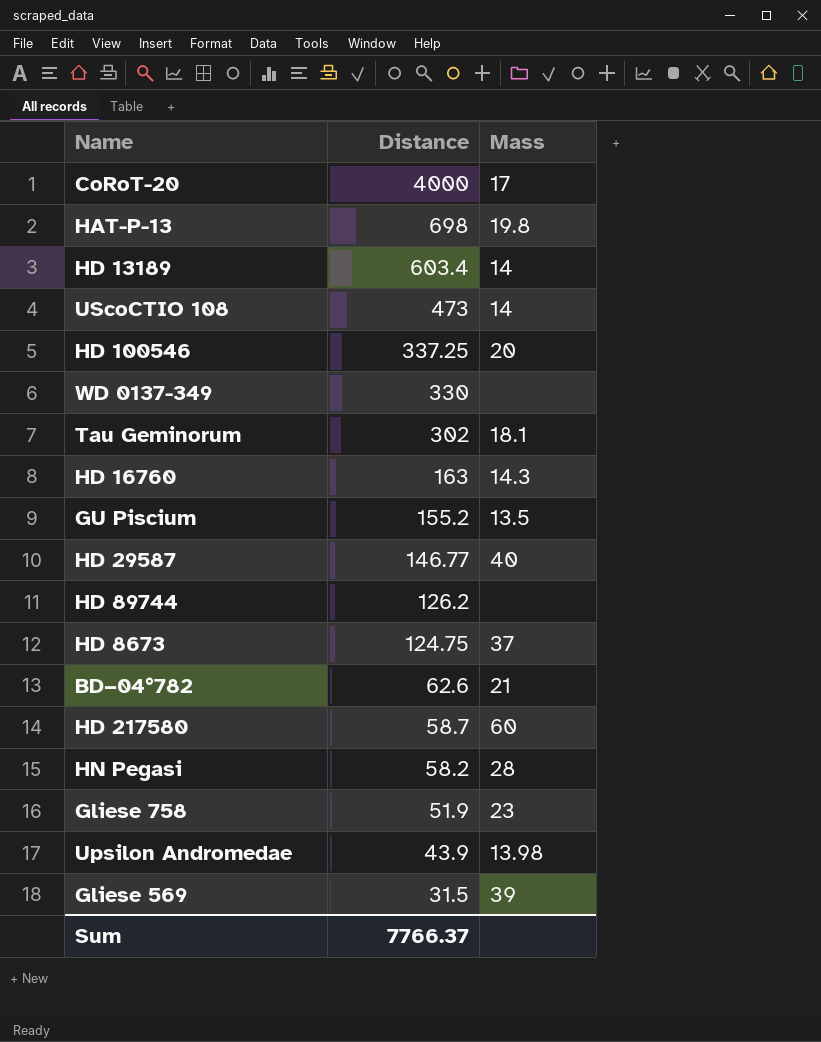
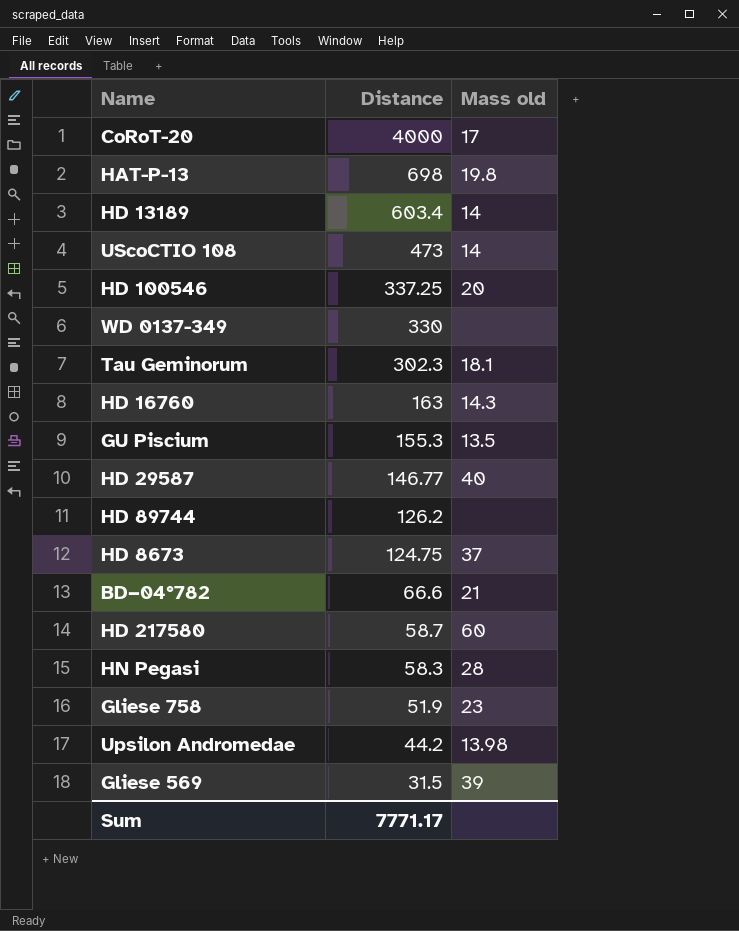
column name: Mass -> Mass old
Tau Geminorum | Distance: 302 -> 302.3
GU Piscium | Distance: 155.2 -> 155.3
BD−04°782 | Distance: 62.6 -> 66.6
HN Pegasi | Distance: 58.2 -> 58.3
Upsilon Andromedae | Distance: 43.9 -> 44.2
Sum | Distance: 7766.37 -> 7771.17

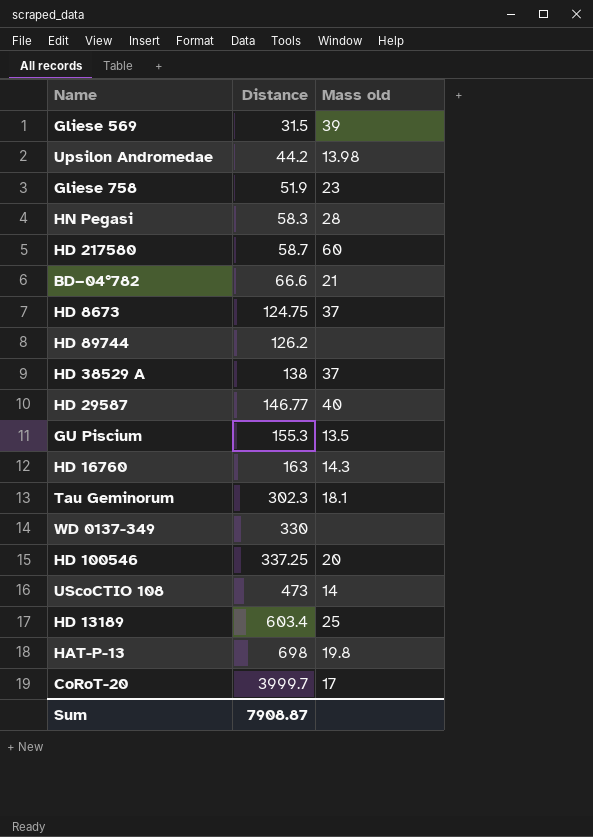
row order: Distance descending -> Distance ascending
row HD 38529 A: none -> 138 | 37
HD 13189 | Mass old: 14 -> 25
CoRoT-20 | Distance: 4000 -> 3999.7
Sum | Distance: 7771.17 -> 7908.87

